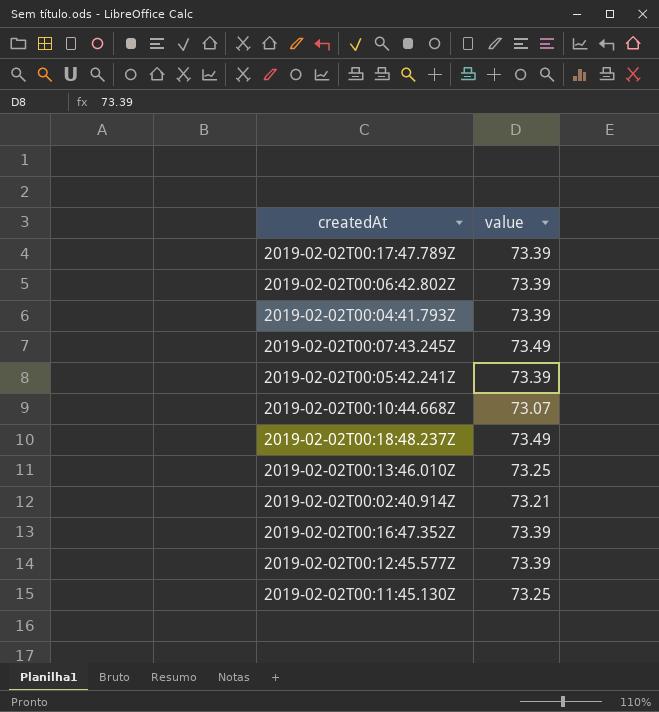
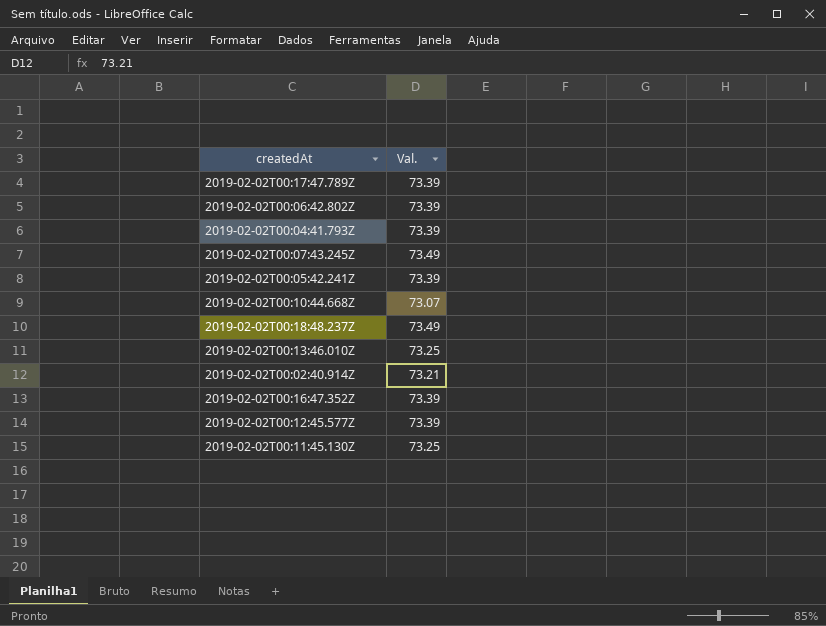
column name: value -> Val.

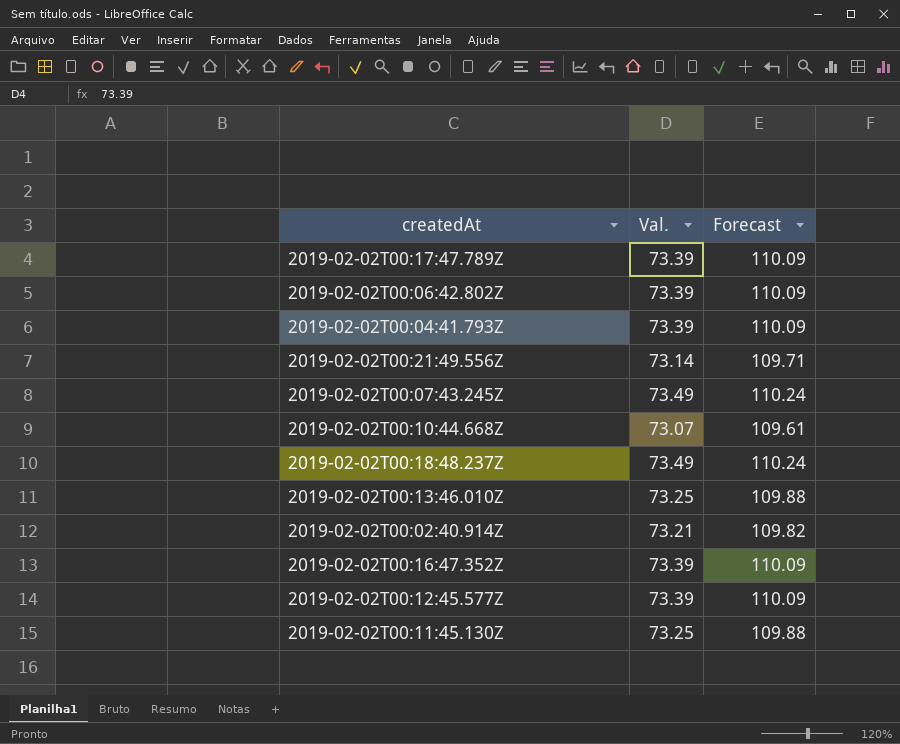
column Forecast | formula: none -> [Val.] * 1.5
row 2019-02-02T00:05:42.241Z: 73.39 -> none
row 2019-02-02T00:21:49.556Z: none -> 73.14 | 109.71

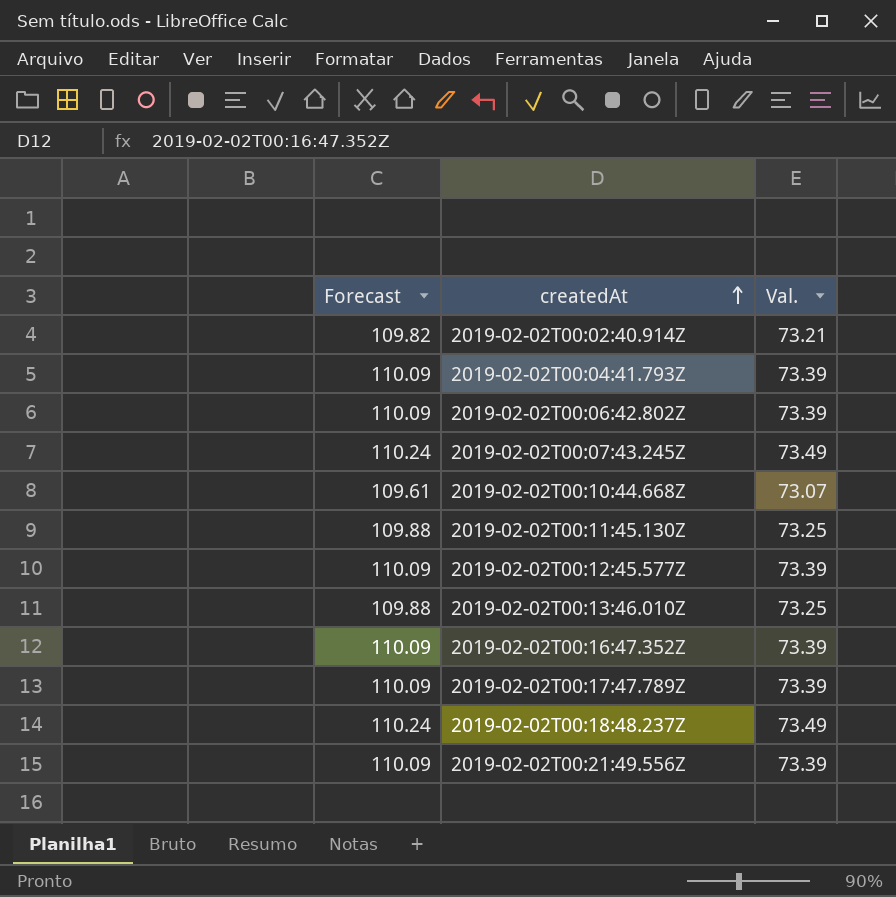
row order: none -> createdAt ascending
column Forecast | position: 3 -> 1
2019-02-02T00:21:49.556Z | Forecast: 109.71 -> 110.09
2019-02-02T00:21:49.556Z | Val.: 73.14 -> 73.39

